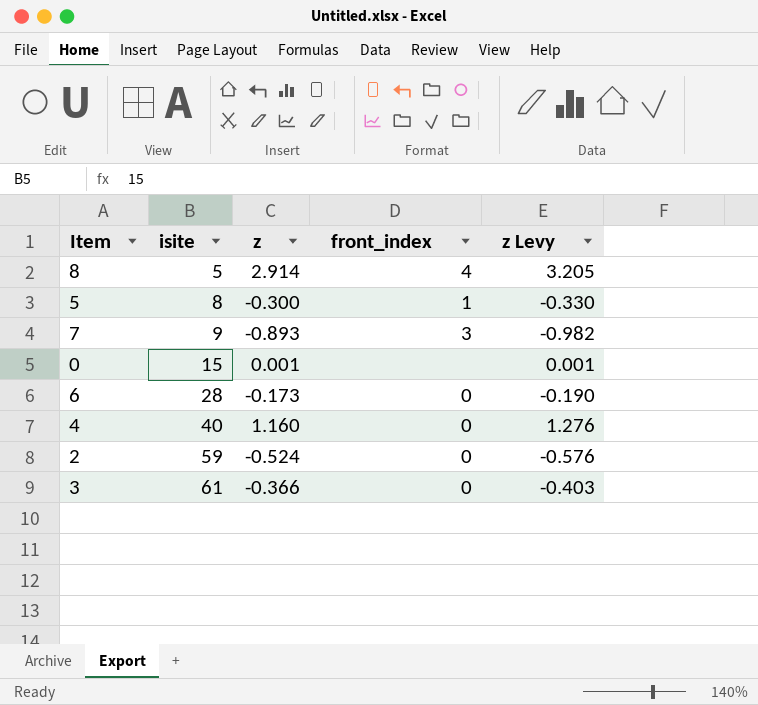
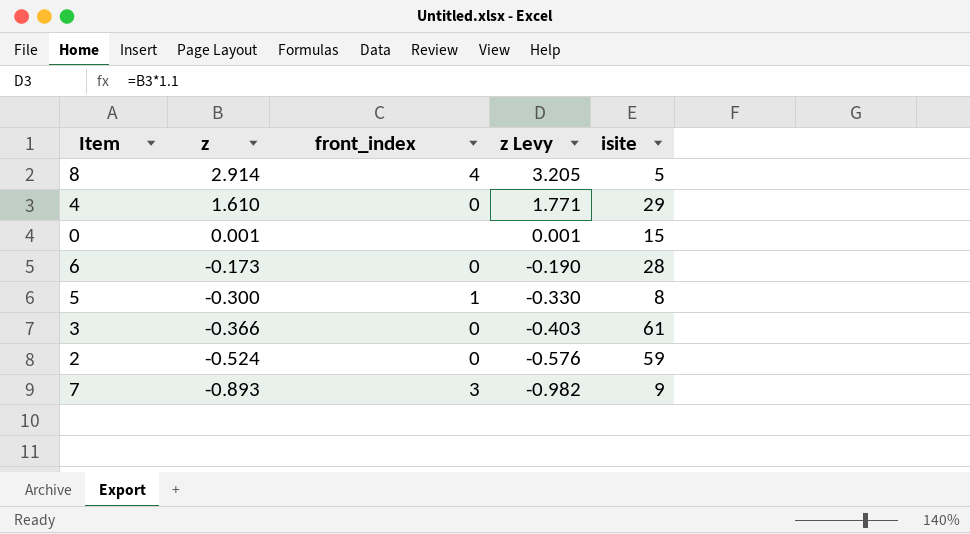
row order: isite ascending -> z descending
column isite | position: 2 -> 5
4 | z: 1.160 -> 1.610
4 | z Levy: 1.276 -> 1.771
4 | isite: 40 -> 29

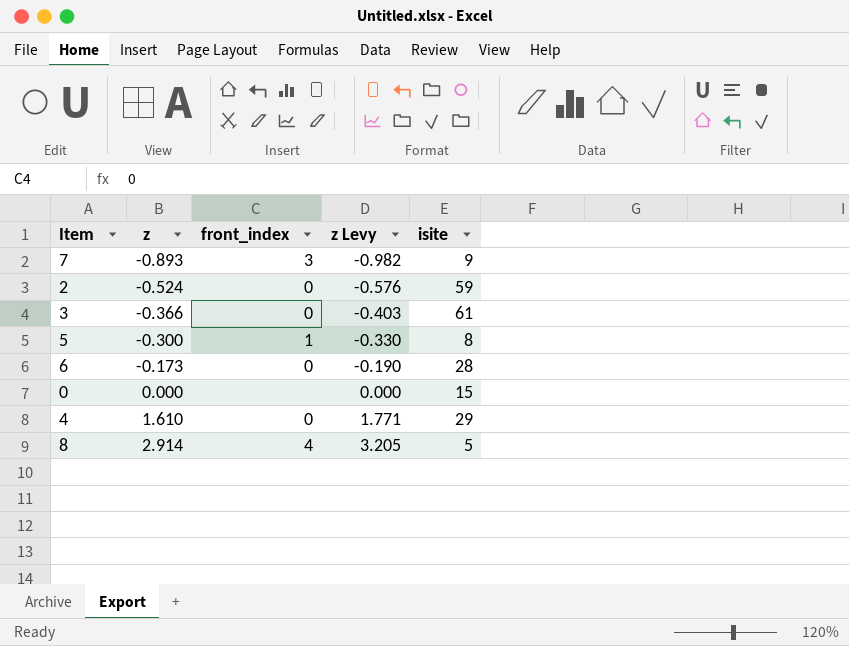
row order: z descending -> z ascending
0 | z: 0.001 -> 0.000
0 | z Levy: 0.001 -> 0.000

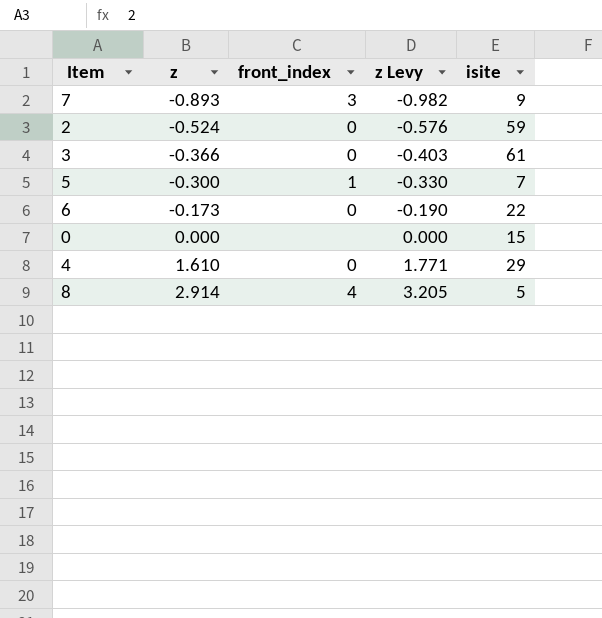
5 | isite: 8 -> 7
6 | isite: 28 -> 22

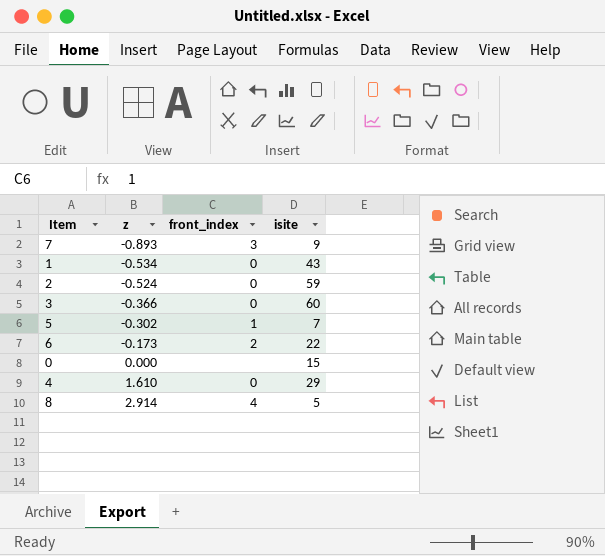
column z Levy | formula: [z] * 1.1 -> none
row 1: none -> -0.534 | 0 | 43
3 | isite: 61 -> 60
5 | z: -0.300 -> -0.302
6 | front_index: 0 -> 2

